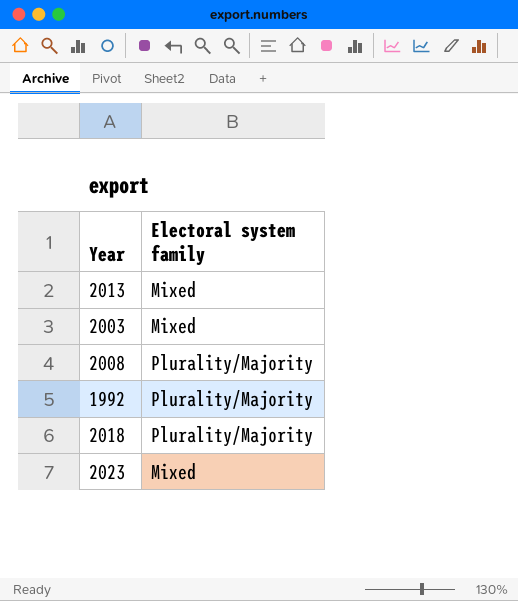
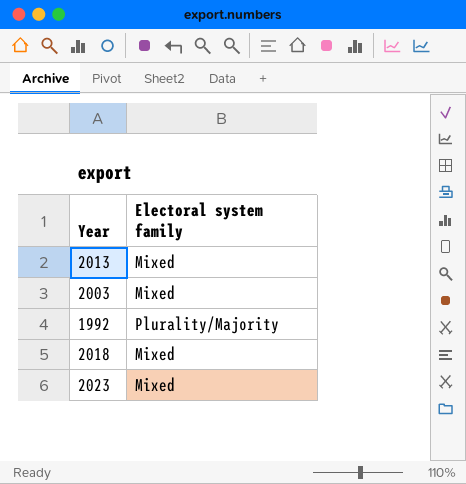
row 2008: Plurality/Majority -> none
2018 | Electoral system family: Plurality/Majority -> Mixed

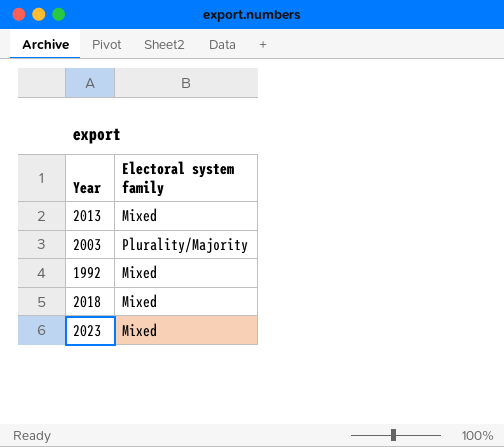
2003 | Electoral system family: Mixed -> Plurality/Majority
1992 | Electoral system family: Plurality/Majority -> Mixed

